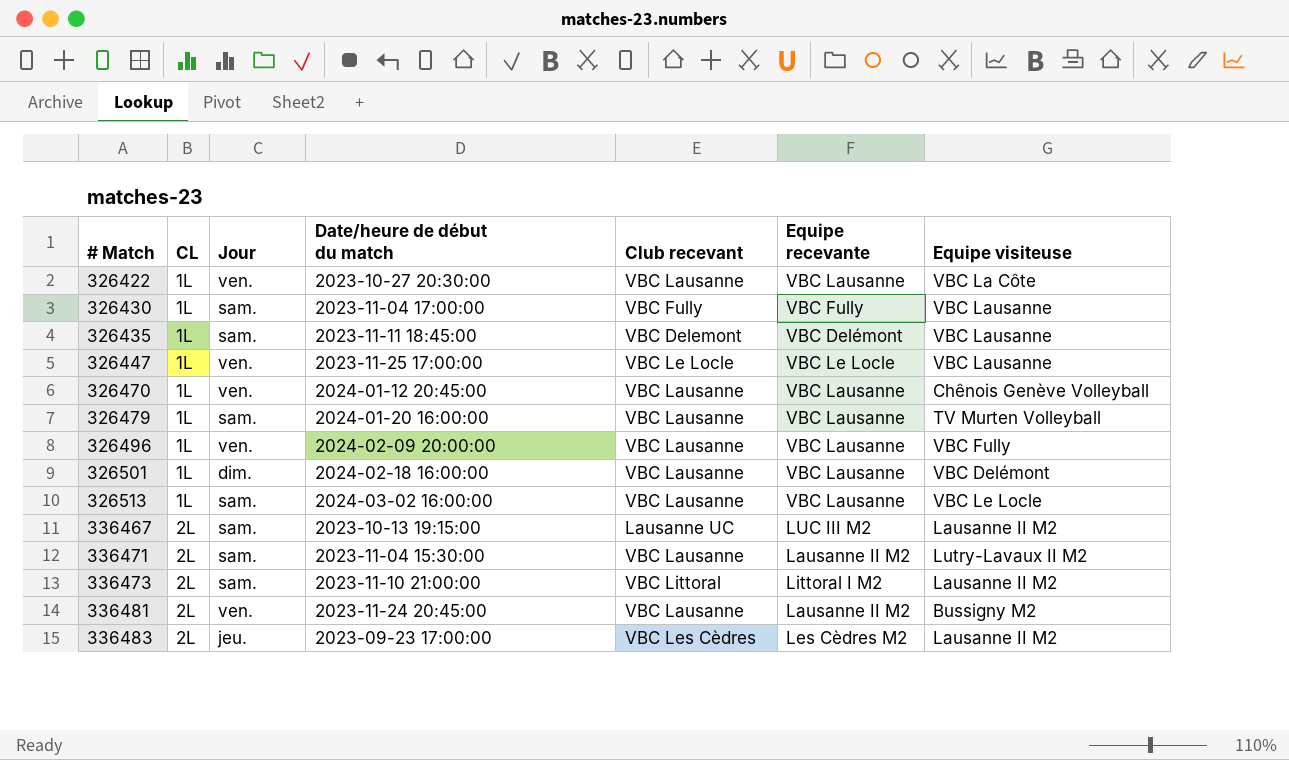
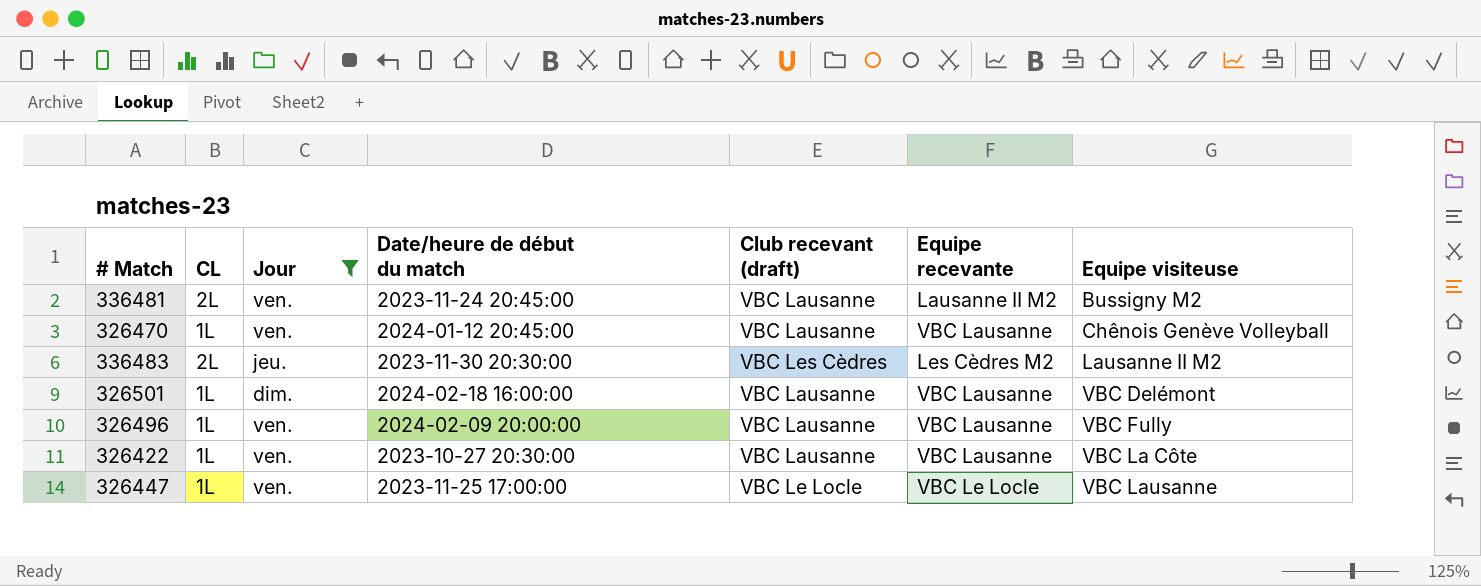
filter: none -> Jour != sam.
row order: # Match ascending -> Equipe visiteuse ascending
column name: Club recevant -> Club recevant (draft)
336483 | Date/heure de début du match: 2023-09-23 17:00:00 -> 2023-11-30 20:30:00

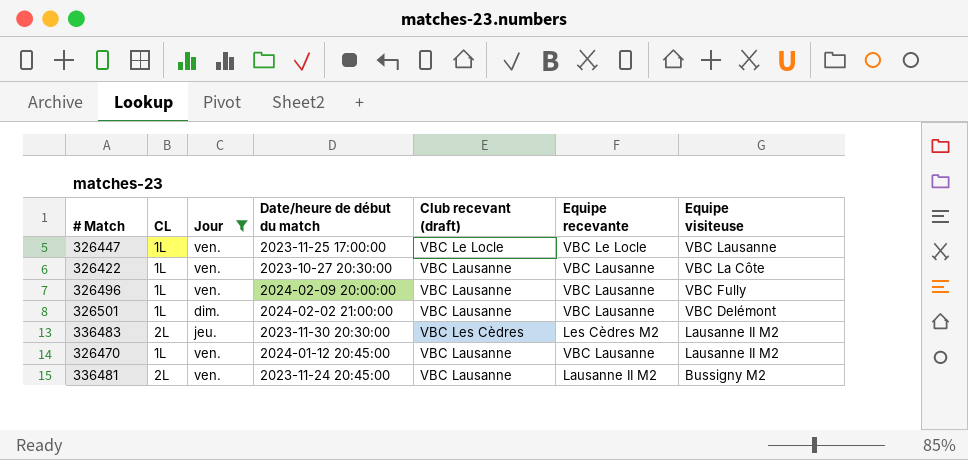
row order: Equipe visiteuse ascending -> Equipe visiteuse descending
326501 | Date/heure de début du match: 2024-02-18 16:00:00 -> 2024-02-02 21:00:00
326470 | Equipe visiteuse: Chênois Genève Volleyball -> Lausanne II M2

